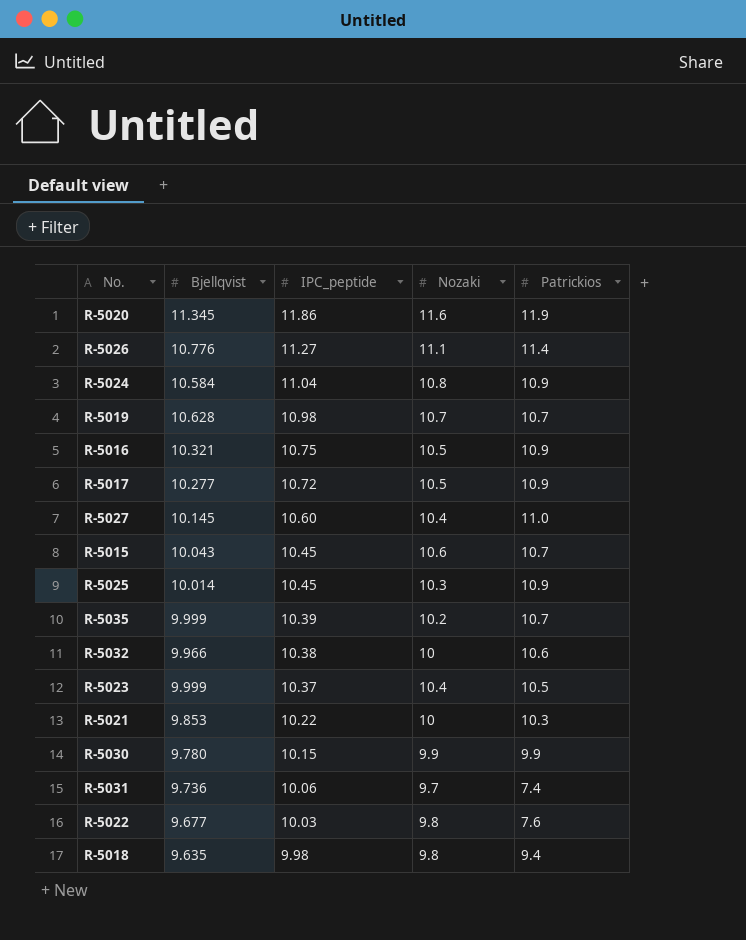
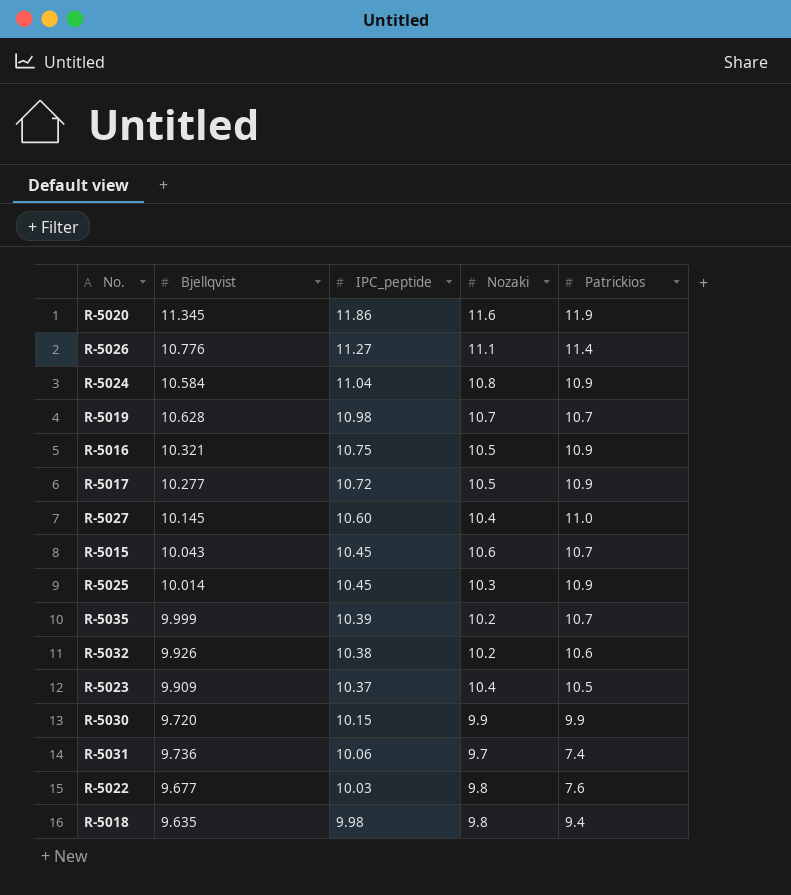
row R-5021: 9.853 | 10.22 | 10 | 10.3 -> none
R-5032 | Bjellqvist: 9.966 -> 9.926
R-5032 | Nozaki: 10 -> 10.2
R-5023 | Bjellqvist: 9.999 -> 9.909
R-5030 | Bjellqvist: 9.780 -> 9.720

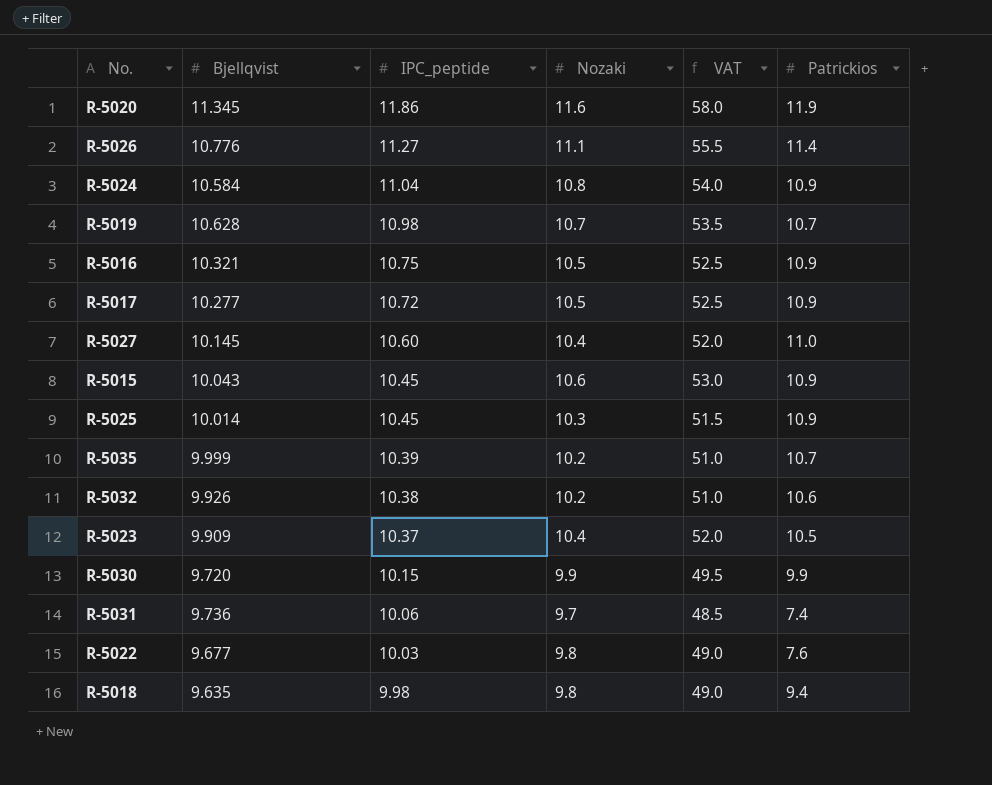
column VAT | formula: none -> [Nozaki] * 5
R-5015 | Patrickios: 10.7 -> 10.9

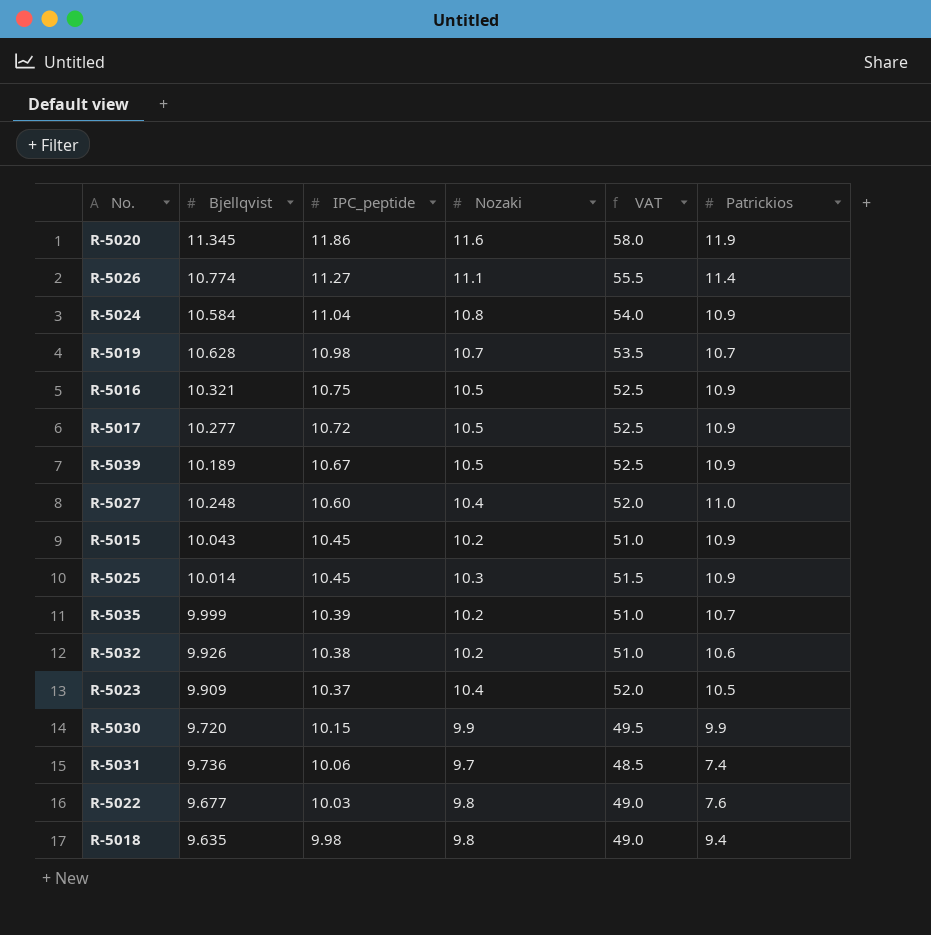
R-5026 | Bjellqvist: 10.776 -> 10.774
row R-5039: none -> 10.189 | 10.67 | 10.5 | 52.5 | 10.9
R-5027 | Bjellqvist: 10.145 -> 10.248
R-5015 | Nozaki: 10.6 -> 10.2
R-5015 | VAT: 53.0 -> 51.0

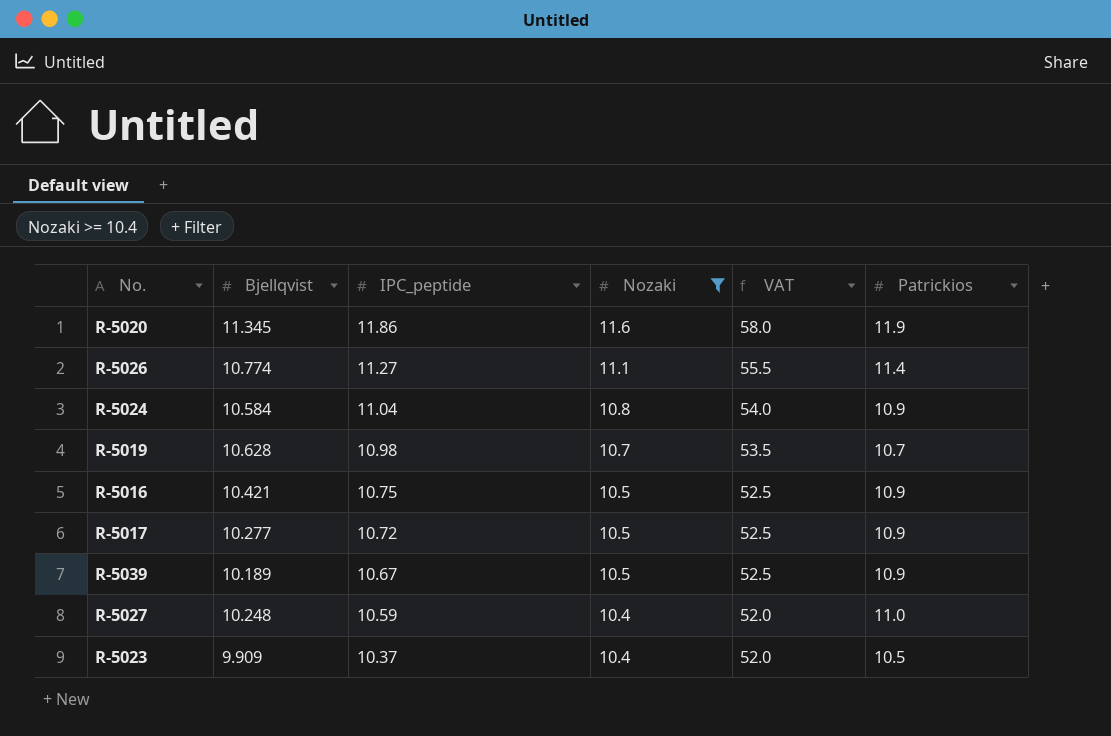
filter: none -> Nozaki >= 10.4
R-5016 | Bjellqvist: 10.321 -> 10.421
R-5027 | IPC_peptide: 10.60 -> 10.59

